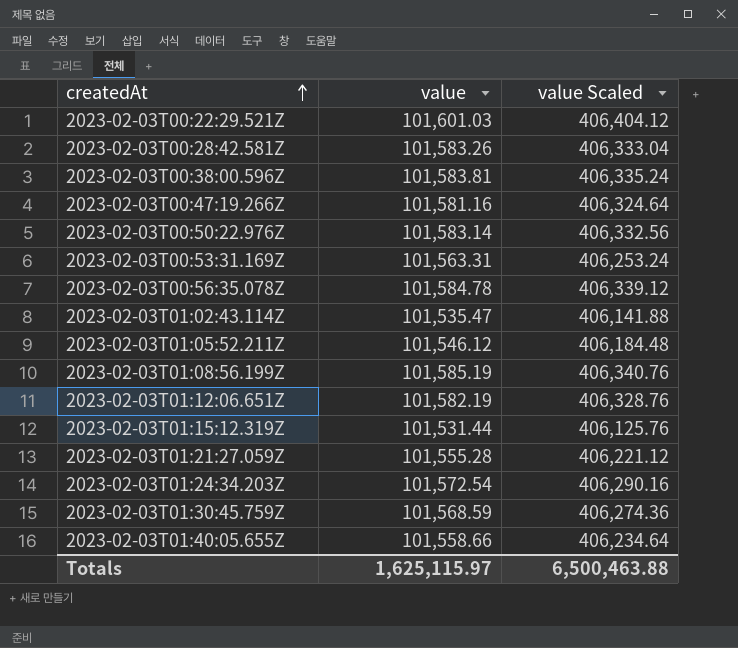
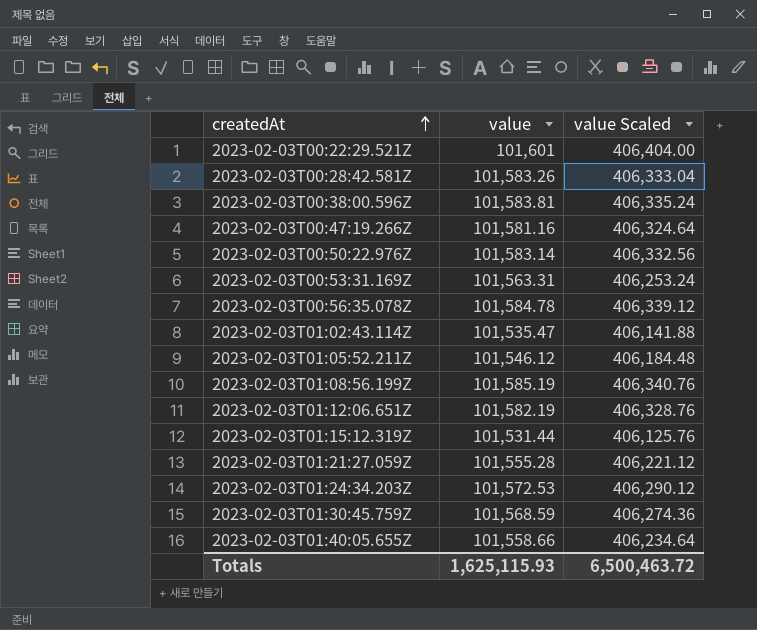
2023-02-03T00:22:29.521Z | value: 101,601.03 -> 101,601
2023-02-03T00:22:29.521Z | value Scaled: 406,404.12 -> 406,404.00
2023-02-03T01:24:34.203Z | value: 101,572.54 -> 101,572.53
2023-02-03T01:24:34.203Z | value Scaled: 406,290.16 -> 406,290.12
Totals | value: 1,625,115.97 -> 1,625,115.93
Totals | value Scaled: 6,500,463.88 -> 6,500,463.72

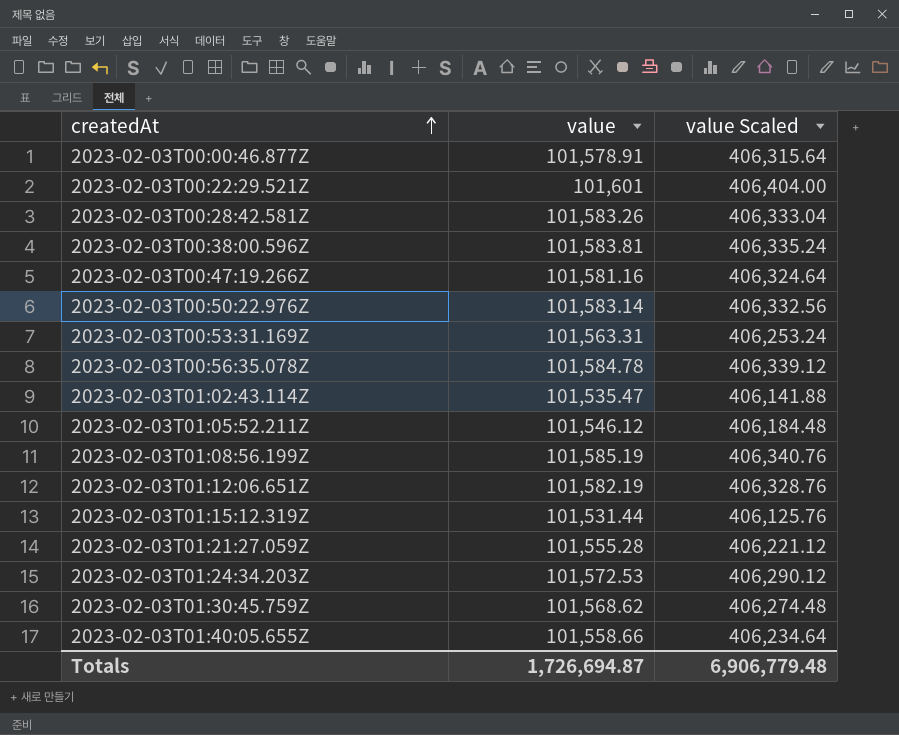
row 2023-02-03T00:00:46.877Z: none -> 101,578.91 | 406,315.64
2023-02-03T01:30:45.759Z | value: 101,568.59 -> 101,568.62
2023-02-03T01:30:45.759Z | value Scaled: 406,274.36 -> 406,274.48
Totals | value: 1,625,115.93 -> 1,726,694.87
Totals | value Scaled: 6,500,463.72 -> 6,906,779.48

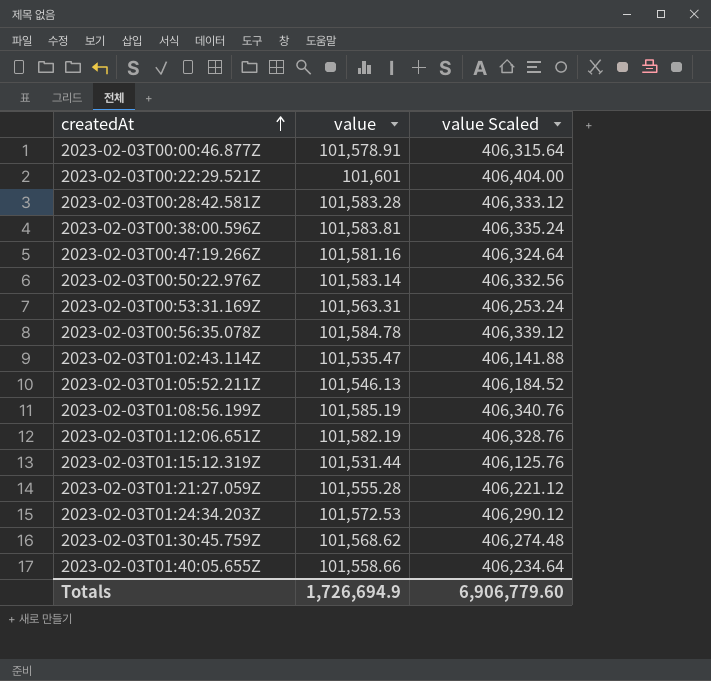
2023-02-03T00:28:42.581Z | value: 101,583.26 -> 101,583.28
2023-02-03T00:28:42.581Z | value Scaled: 406,333.04 -> 406,333.12
2023-02-03T01:05:52.211Z | value: 101,546.12 -> 101,546.13
2023-02-03T01:05:52.211Z | value Scaled: 406,184.48 -> 406,184.52
Totals | value: 1,726,694.87 -> 1,726,694.9
Totals | value Scaled: 6,906,779.48 -> 6,906,779.60

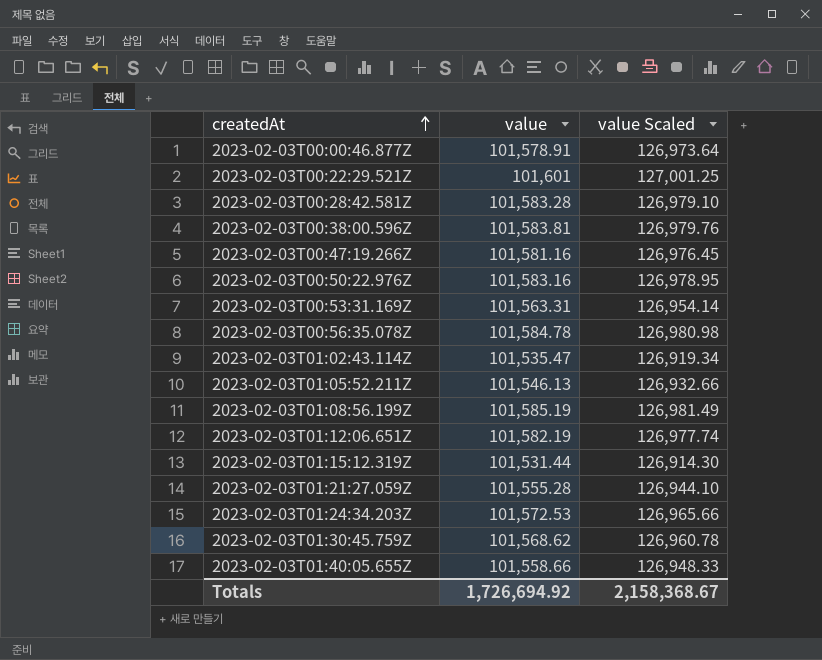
column value Scaled | formula: [value] * 4 -> [value] * 1.25
2023-02-03T00:50:22.976Z | value: 101,583.14 -> 101,583.16
Totals | value: 1,726,694.9 -> 1,726,694.92
Totals | value Scaled: 6,906,779.60 -> 2,158,368.67

